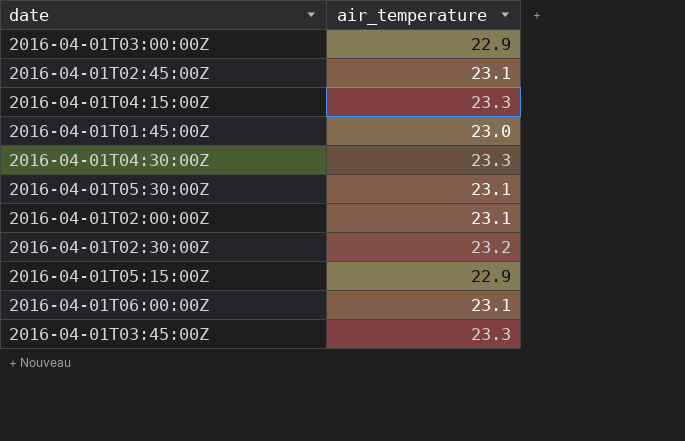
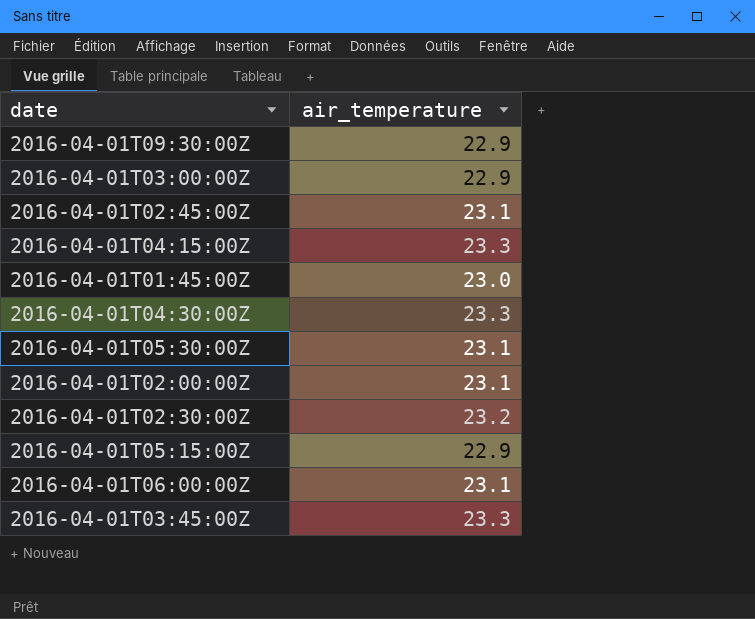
row 2016-04-01T09:30:00Z: none -> 22.9

